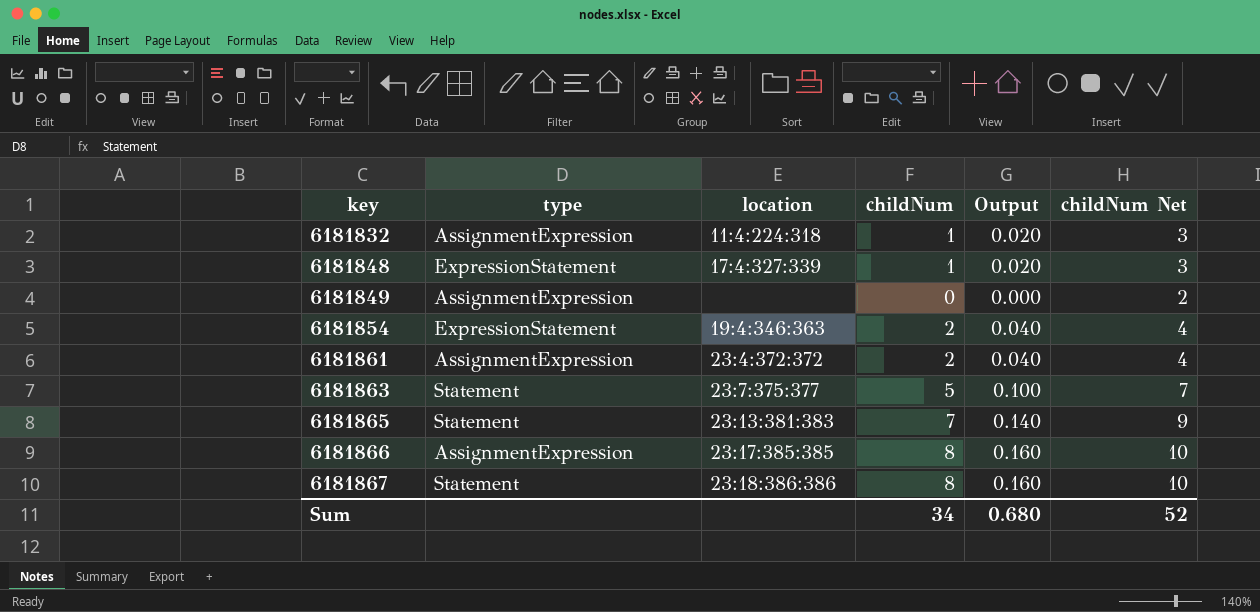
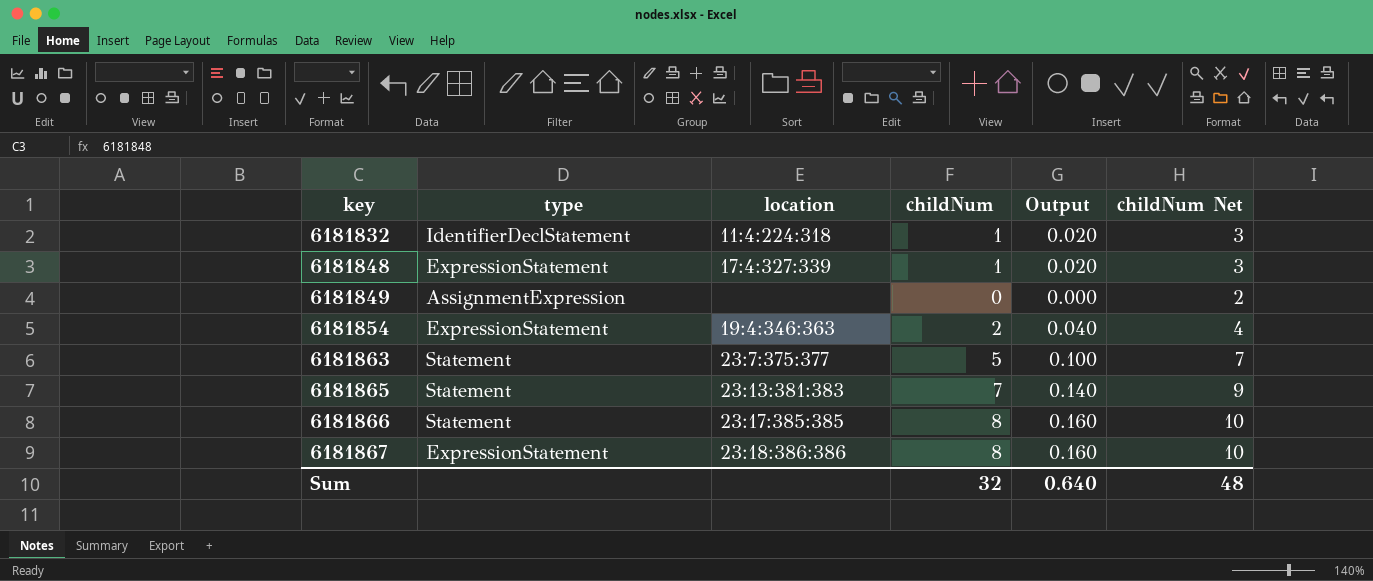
row 6181861: AssignmentExpression | 23:4:372:372 | 2 | 0.040 | 4 -> none
6181832 | type: AssignmentExpression -> IdentifierDeclStatement
6181866 | type: AssignmentExpression -> Statement
6181867 | type: Statement -> ExpressionStatement
Sum | childNum: 34 -> 32
Sum | Output: 0.680 -> 0.640
Sum | childNum Net: 52 -> 48

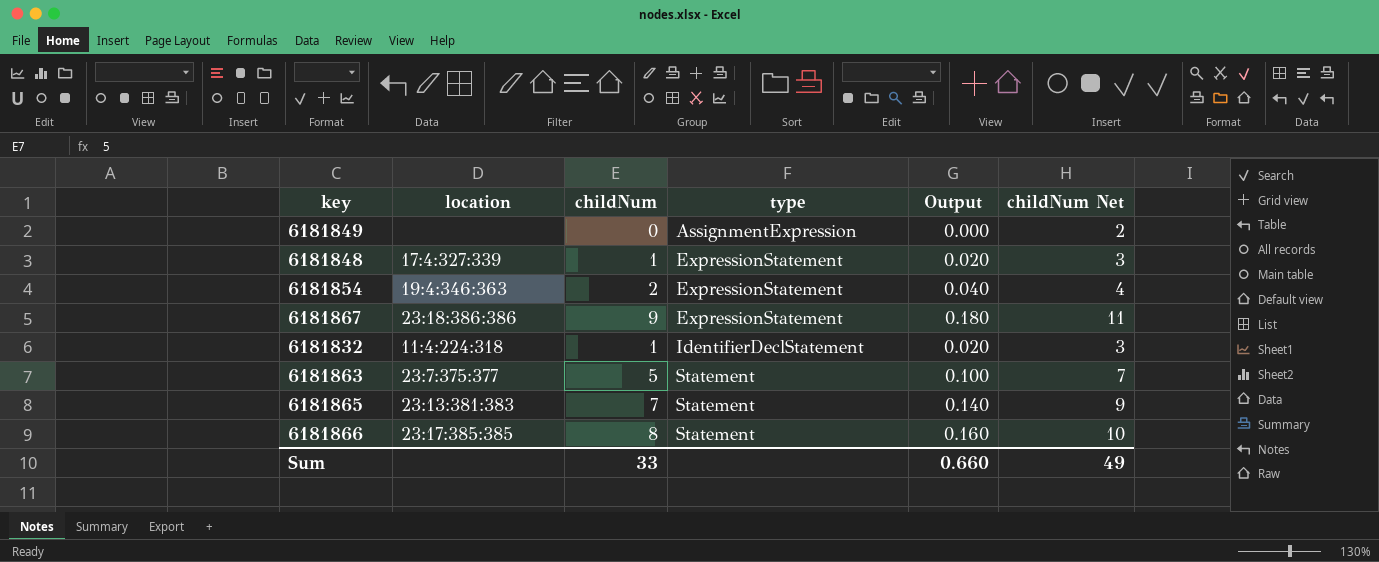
row order: key ascending -> type ascending
column type | position: 2 -> 4
6181867 | childNum: 8 -> 9
6181867 | Output: 0.160 -> 0.180
6181867 | childNum Net: 10 -> 11
Sum | childNum: 32 -> 33
Sum | Output: 0.640 -> 0.660
Sum | childNum Net: 48 -> 49

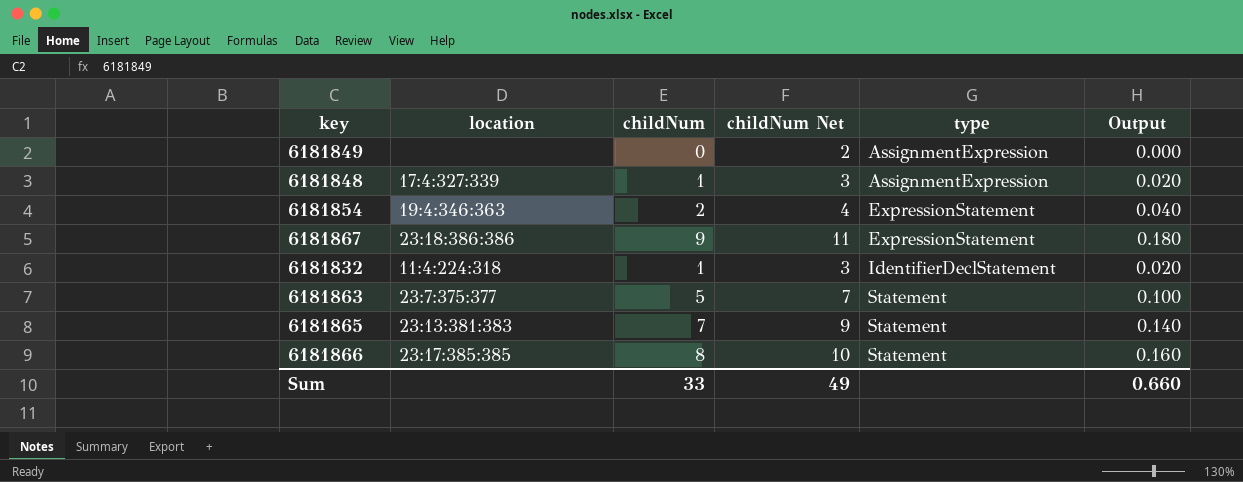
column childNum Net | position: 6 -> 4
6181848 | type: ExpressionStatement -> AssignmentExpression

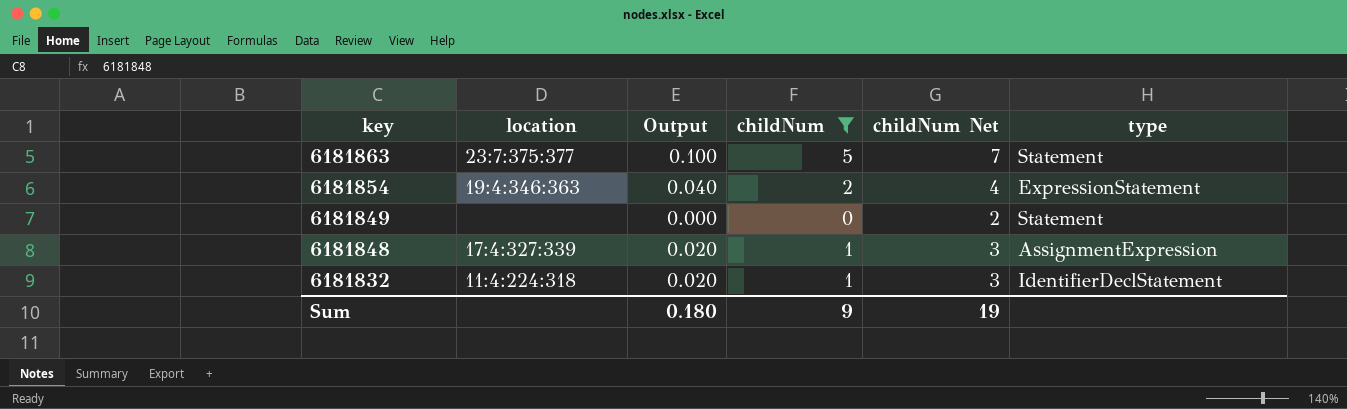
filter: none -> childNum <= 5
row order: type ascending -> key descending
column Output | position: 6 -> 3
6181849 | type: AssignmentExpression -> Statement
Sum | Output: 0.660 -> 0.180
Sum | childNum: 33 -> 9
Sum | childNum Net: 49 -> 19

